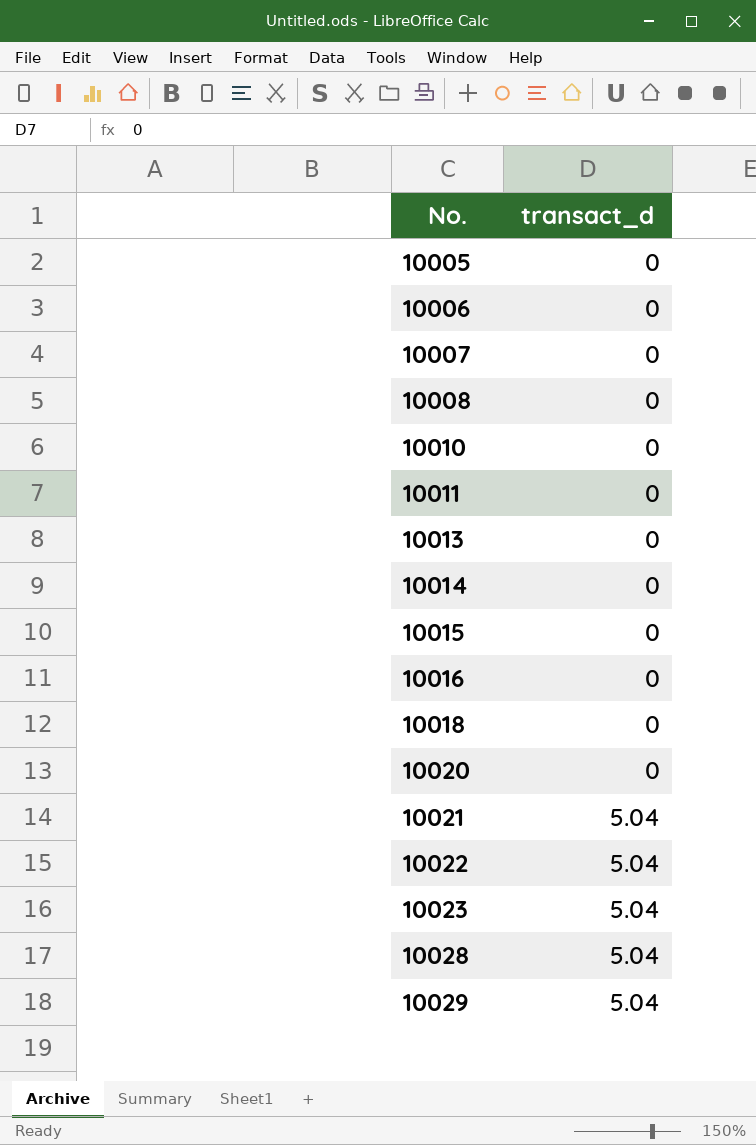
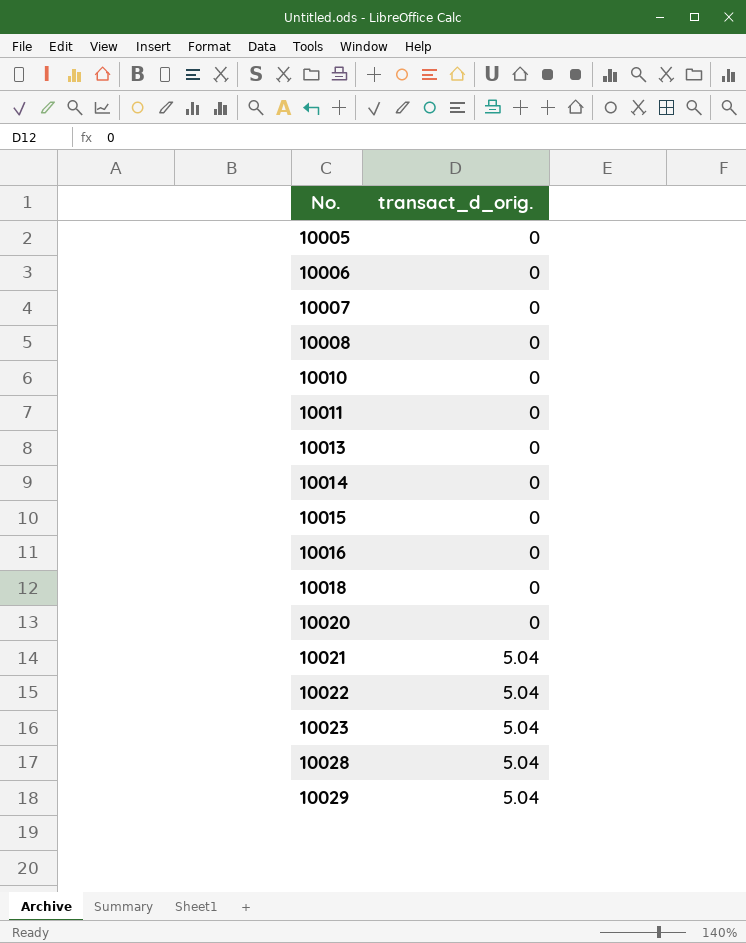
column name: transact_d -> transact_d_orig.

